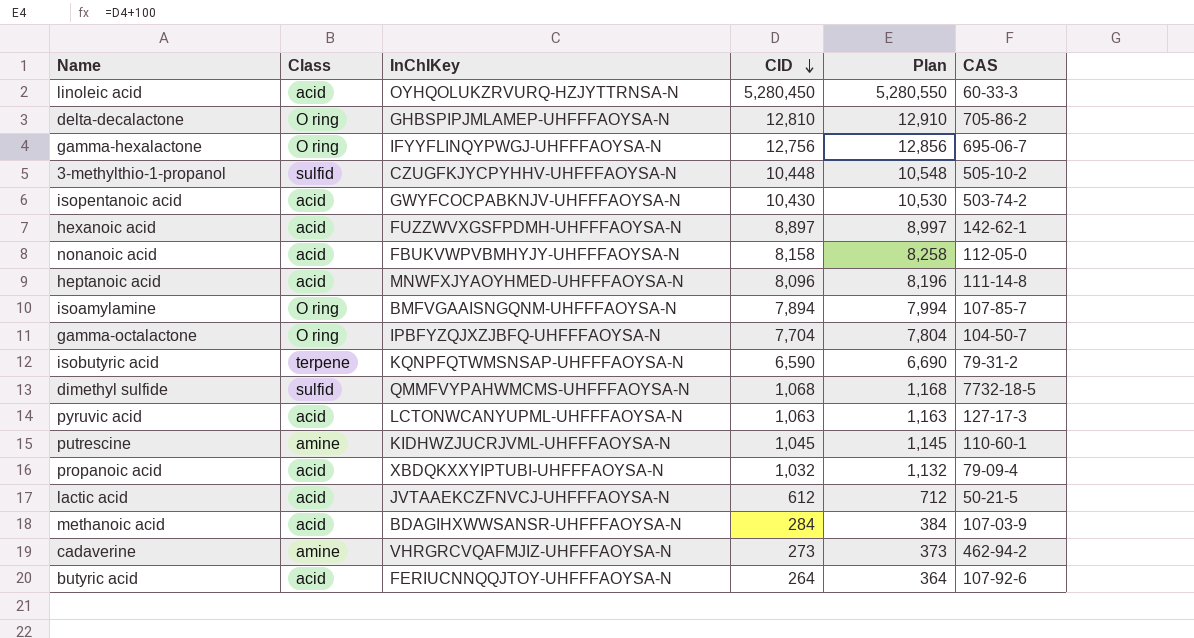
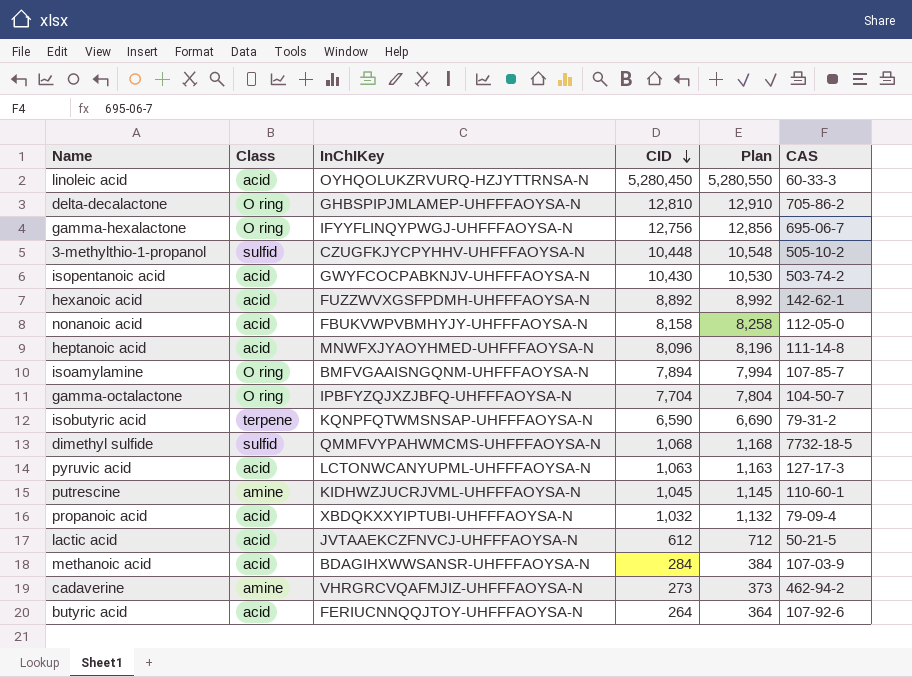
hexanoic acid | CID: 8,897 -> 8,892
hexanoic acid | Plan: 8,997 -> 8,992

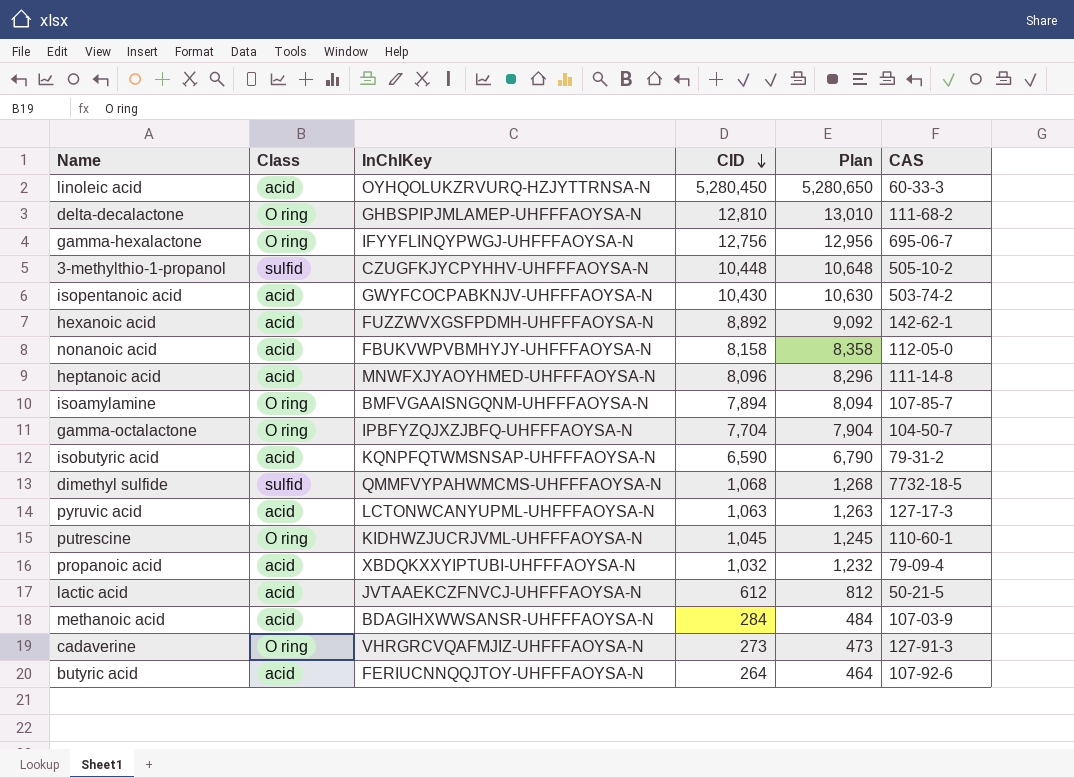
column Plan | formula: [CID] + 100 -> [CID] + 200
delta-decalactone | CAS: 705-86-2 -> 111-68-2
isobutyric acid | Class: terpene -> acid
putrescine | Class: amine -> O ring
cadaverine | Class: amine -> O ring
cadaverine | CAS: 462-94-2 -> 127-91-3

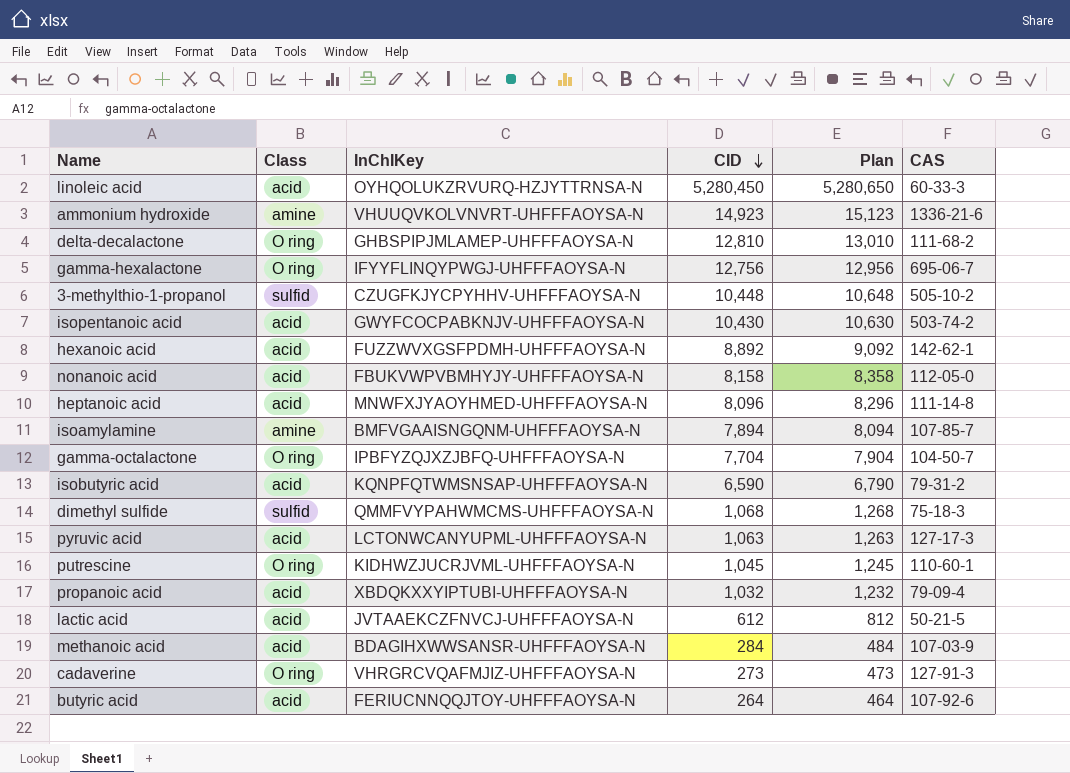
row ammonium hydroxide: none -> amine | VHUUQVKOLVNVRT-UHFFFAOYSA-N | 14,923 | 15,123 | 1336-21-6
isoamylamine | Class: O ring -> amine
dimethyl sulfide | CAS: 7732-18-5 -> 75-18-3

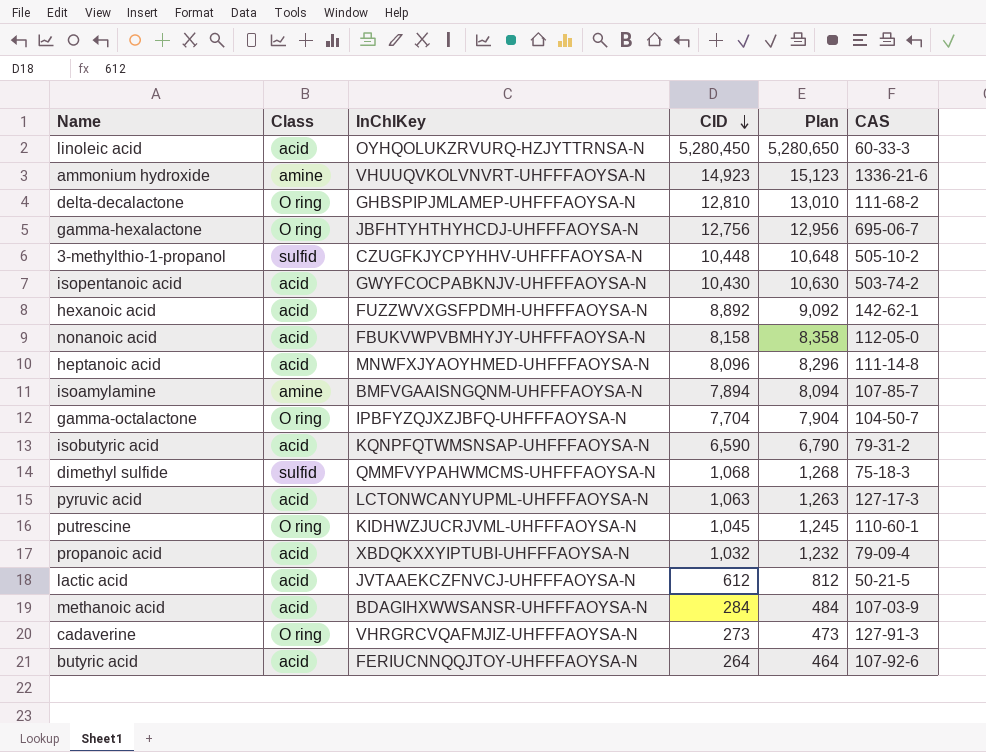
gamma-hexalactone | InChIKey: IFYYFLINQYPWGJ-UHFFFAOYSA-N -> JBFHTYHTHYHCDJ-UHFFFAOYSA-N

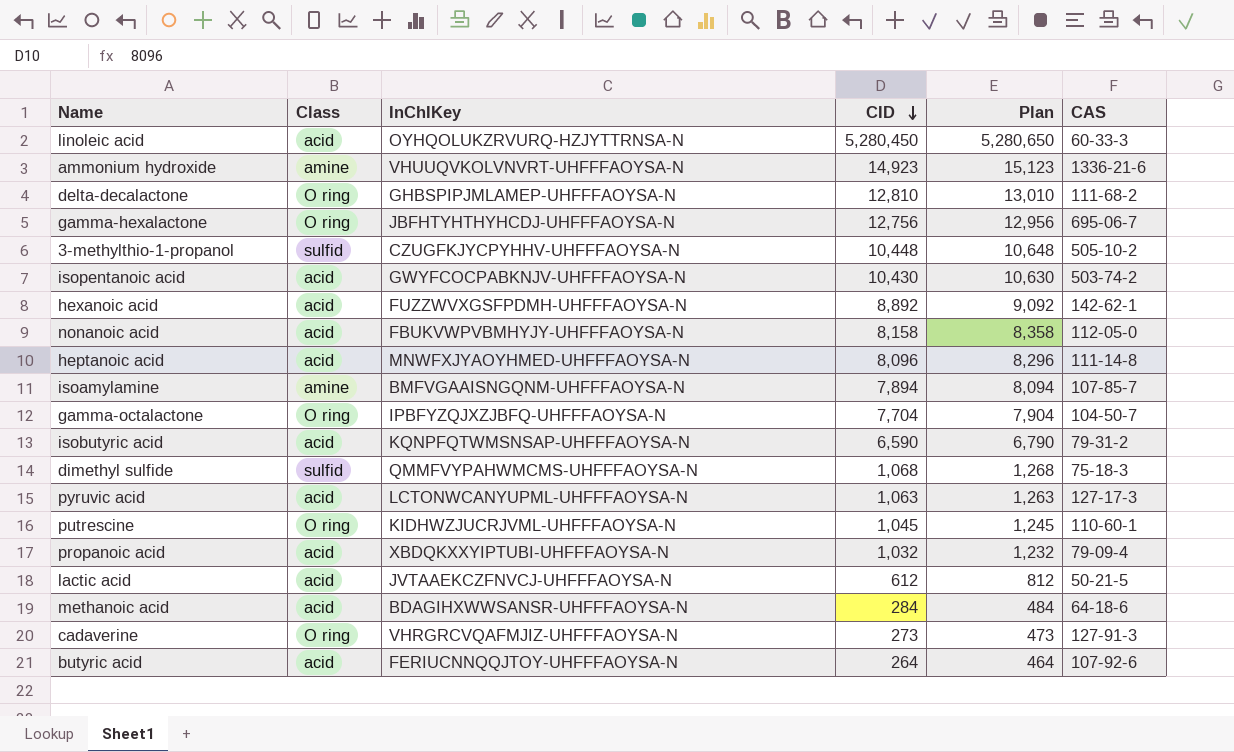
methanoic acid | CAS: 107-03-9 -> 64-18-6

